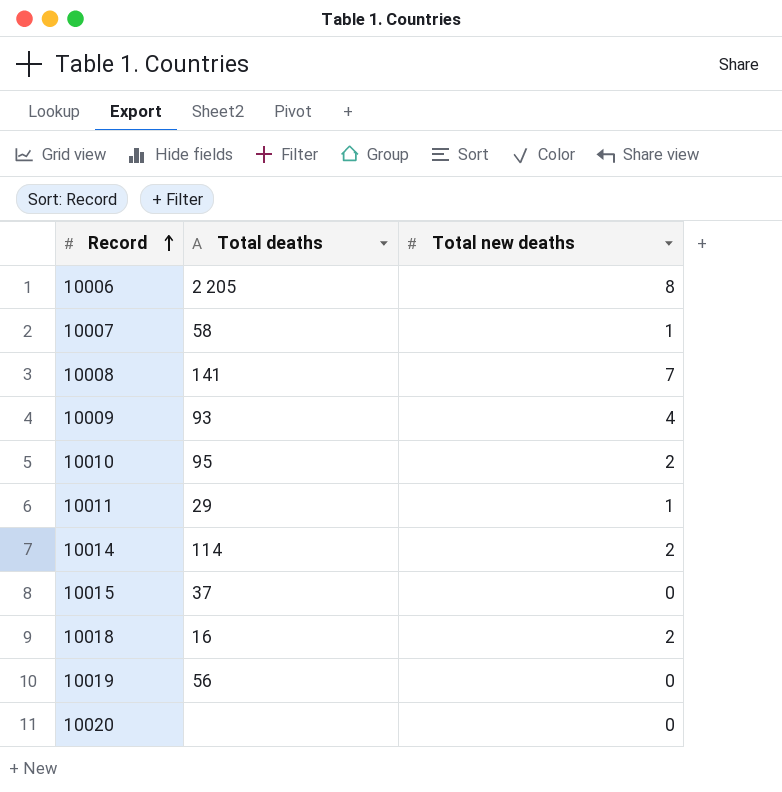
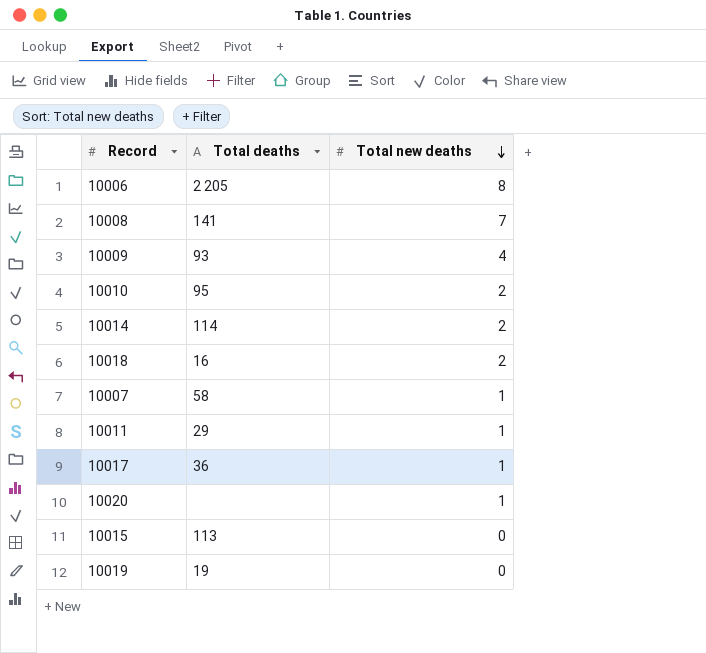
row order: Record ascending -> Total new deaths descending
row 10017: none -> 36 | 1
10020 | Total new deaths: 0 -> 1
10015 | Total deaths: 37 -> 113
10019 | Total deaths: 56 -> 19

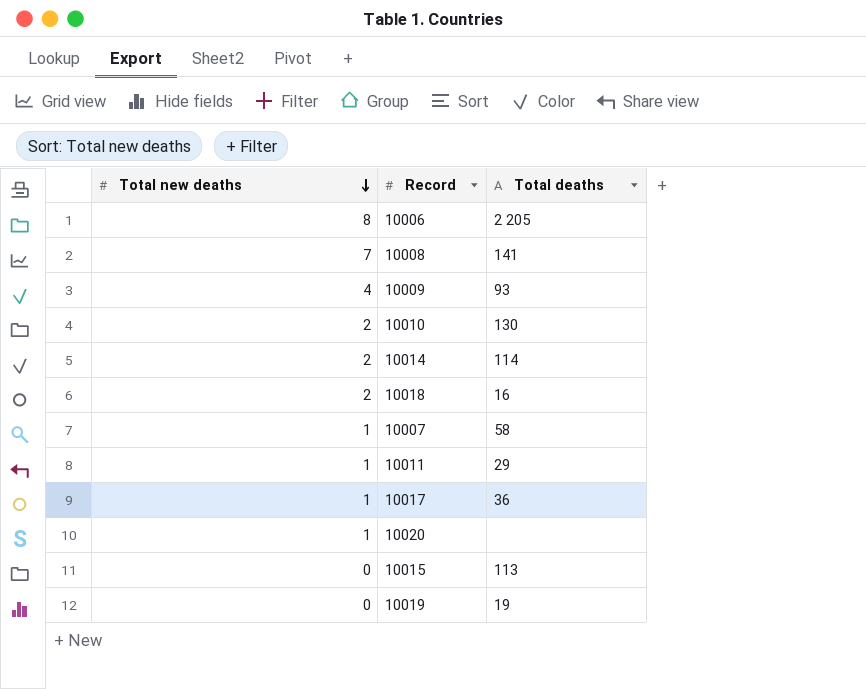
column Total new deaths | position: 3 -> 1
10010 | Total deaths: 95 -> 130

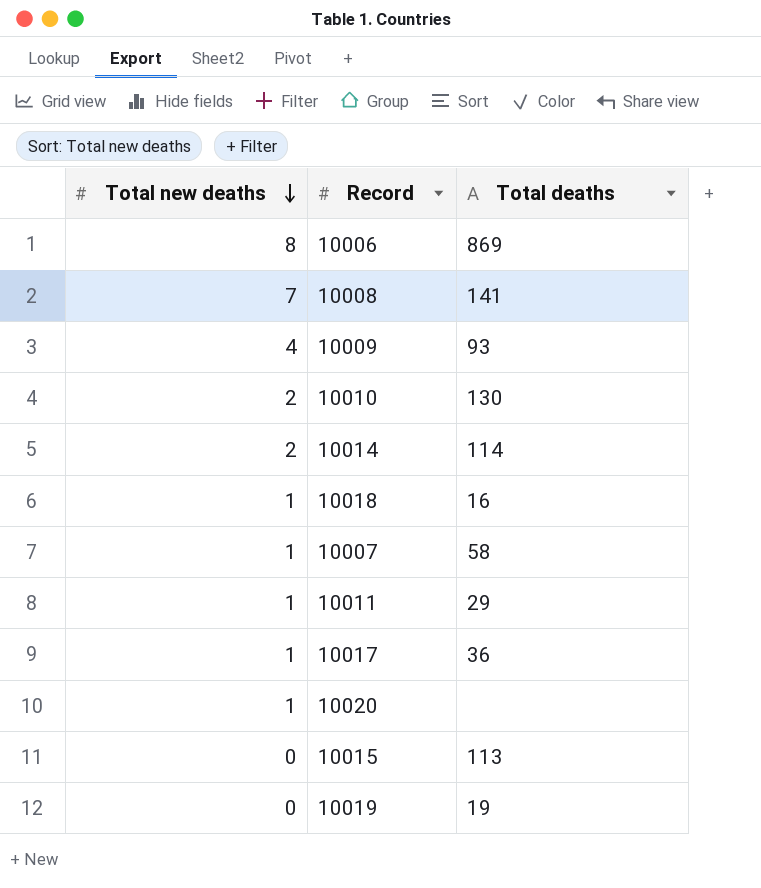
10006 | Total deaths: 2 205 -> 869
10018 | Total new deaths: 2 -> 1

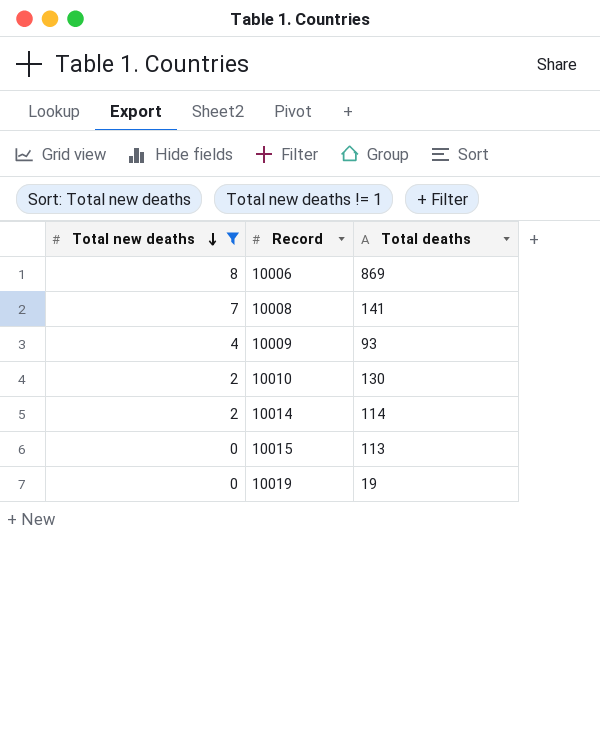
filter: none -> Total new deaths != 1

